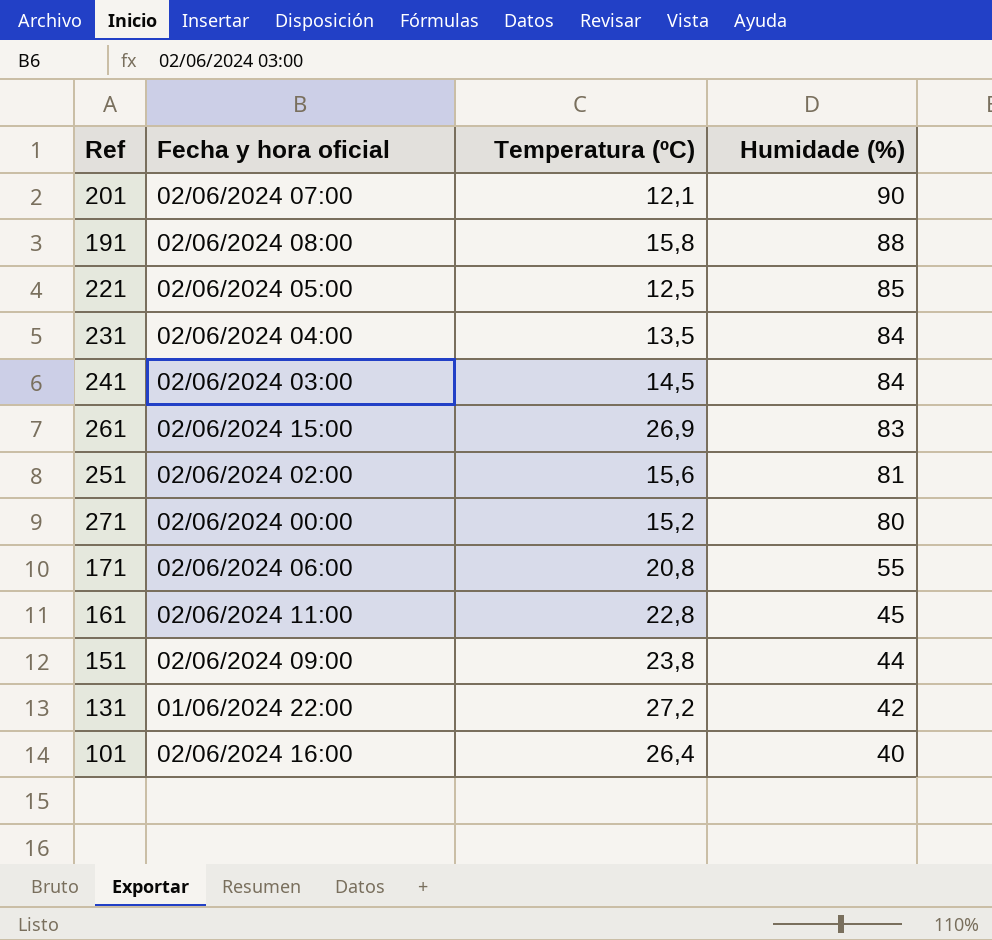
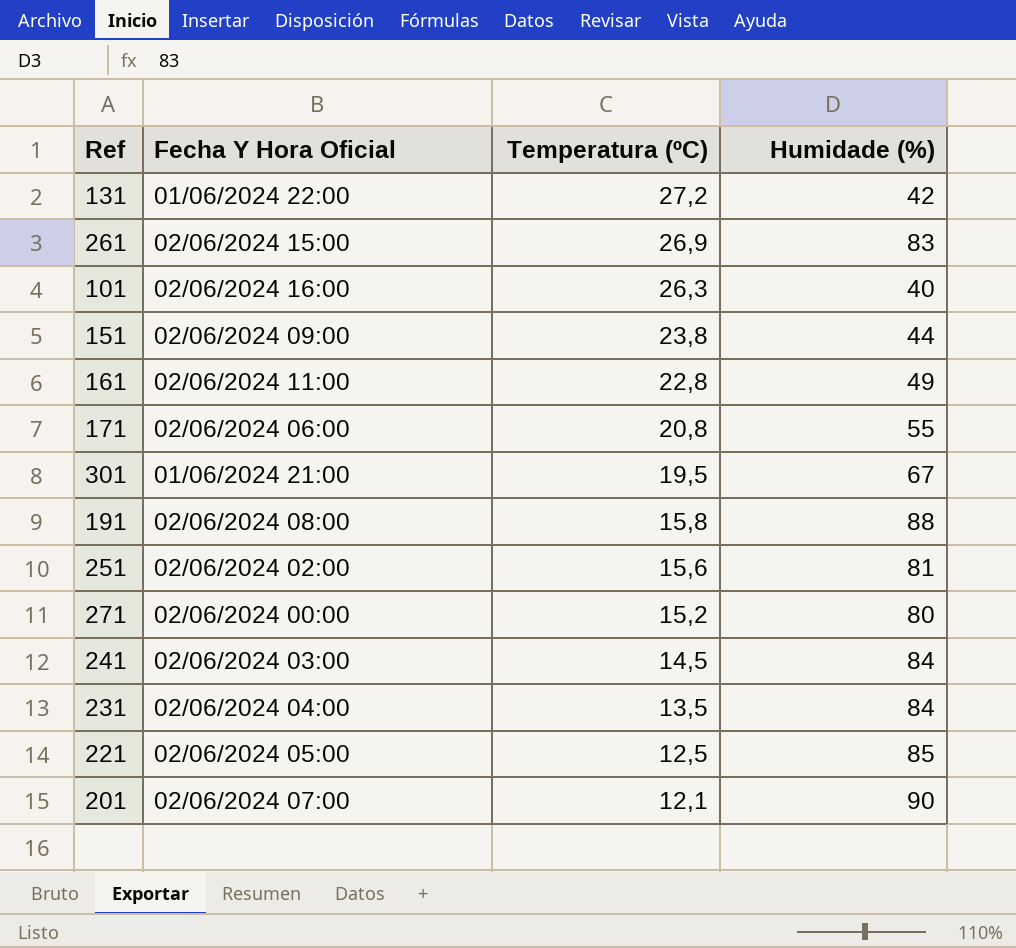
row order: Humidade (%) descending -> Temperatura (ºC) descending
column name: Fecha y hora oficial -> Fecha Y Hora Oficial
101 | Temperatura (ºC): 26,4 -> 26,3
161 | Humidade (%): 45 -> 49
row 301: none -> 01/06/2024 21:00 | 19,5 | 67

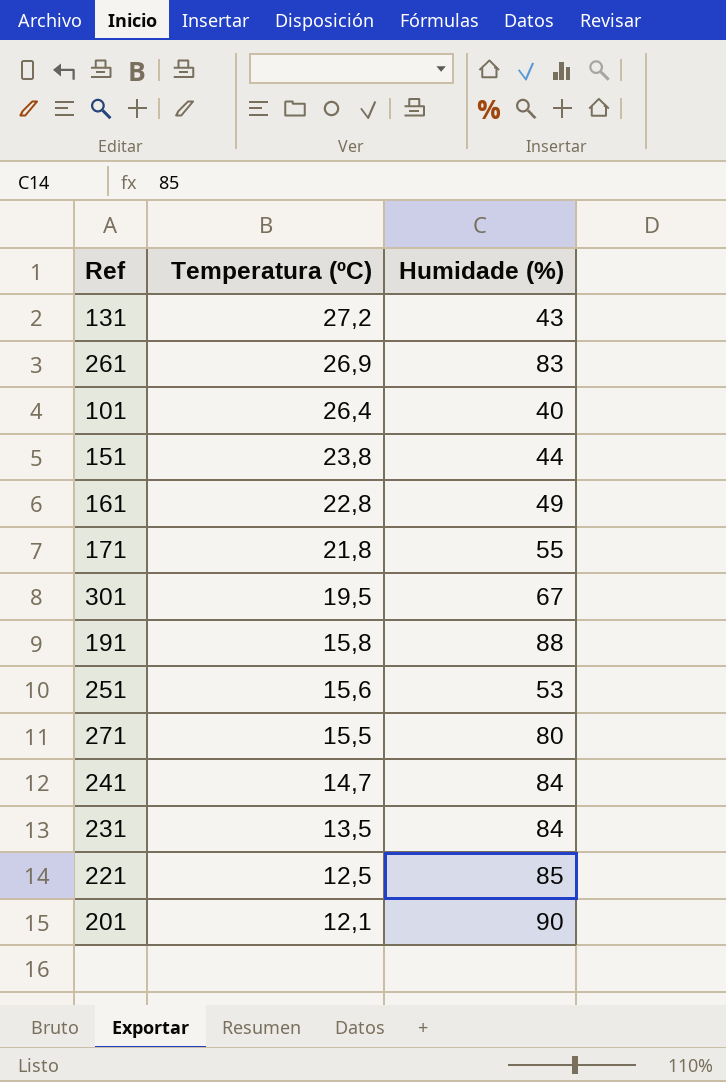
column Fecha Y Hora Oficial | position: 2 -> none
131 | Humidade (%): 42 -> 43
101 | Temperatura (ºC): 26,3 -> 26,4
171 | Temperatura (ºC): 20,8 -> 21,8
251 | Humidade (%): 81 -> 53
271 | Temperatura (ºC): 15,2 -> 15,5
241 | Temperatura (ºC): 14,5 -> 14,7

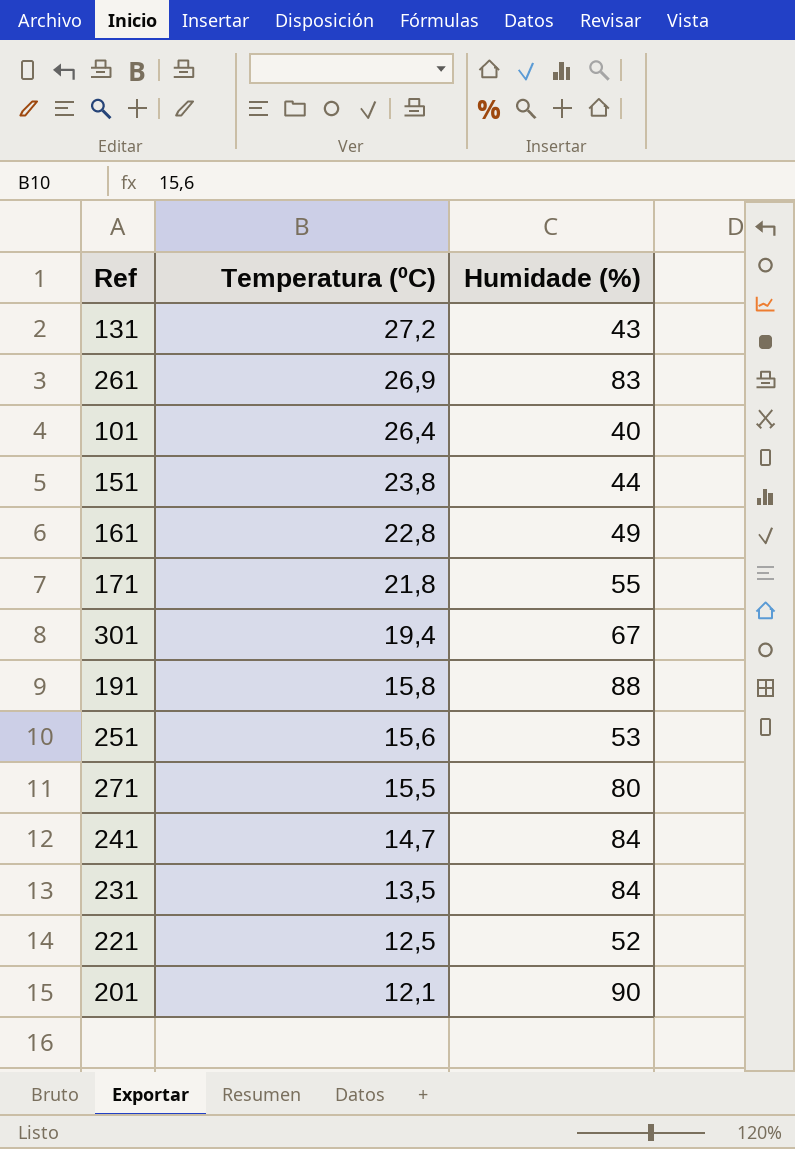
301 | Temperatura (ºC): 19,5 -> 19,4
221 | Humidade (%): 85 -> 52

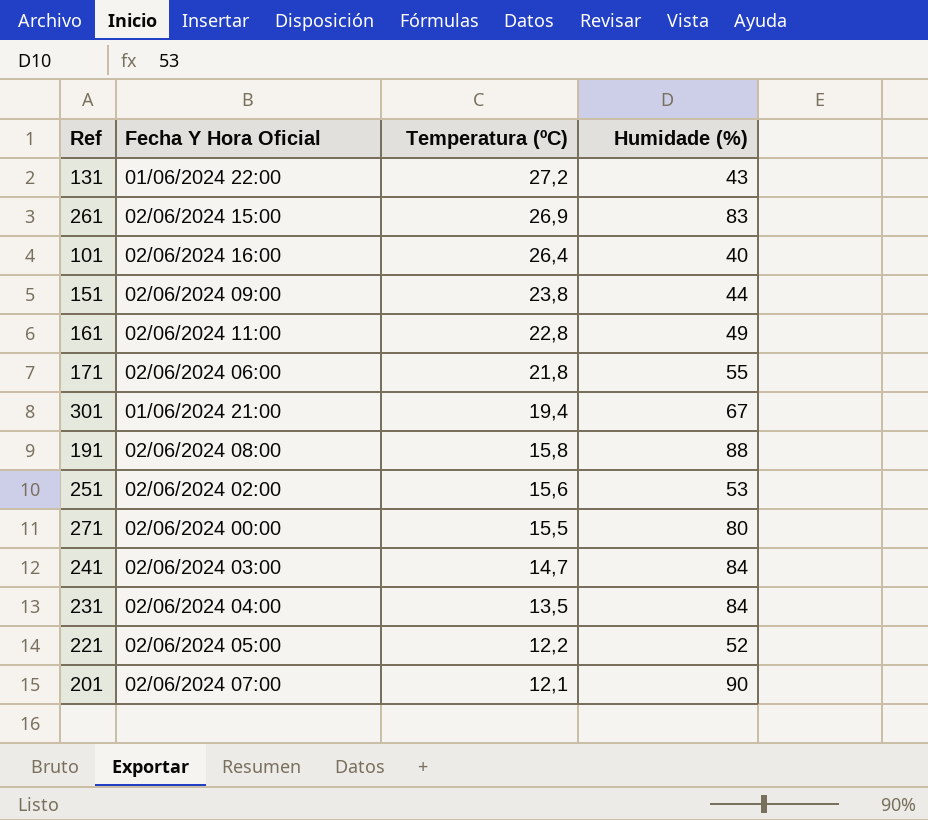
column Fecha Y Hora Oficial | position: none -> 2
221 | Temperatura (ºC): 12,5 -> 12,2

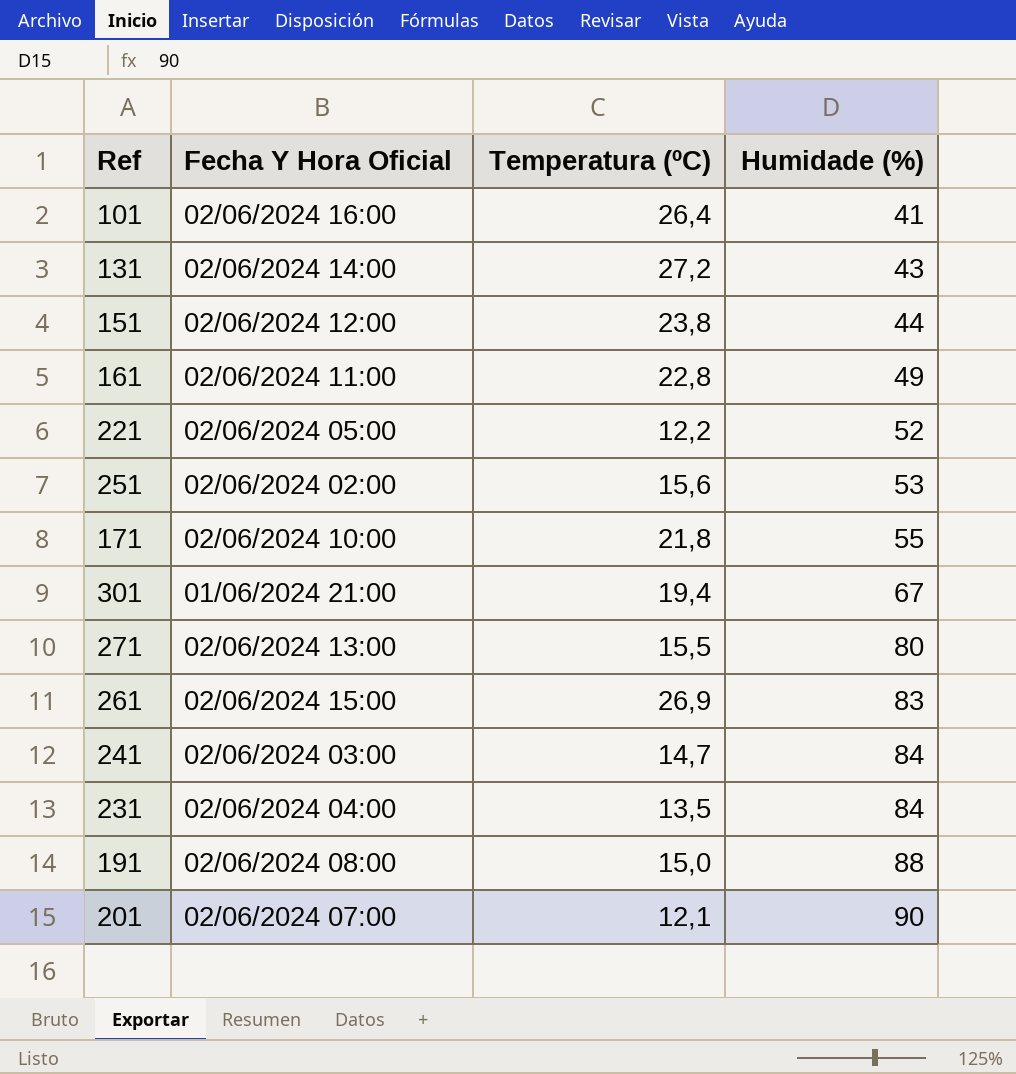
row order: Temperatura (ºC) descending -> Humidade (%) ascending
101 | Humidade (%): 40 -> 41
131 | Fecha Y Hora Oficial: 01/06/2024 22:00 -> 02/06/2024 14:00
151 | Fecha Y Hora Oficial: 02/06/2024 09:00 -> 02/06/2024 12:00
171 | Fecha Y Hora Oficial: 02/06/2024 06:00 -> 02/06/2024 10:00
271 | Fecha Y Hora Oficial: 02/06/2024 00:00 -> 02/06/2024 13:00
191 | Temperatura (ºC): 15,8 -> 15,0

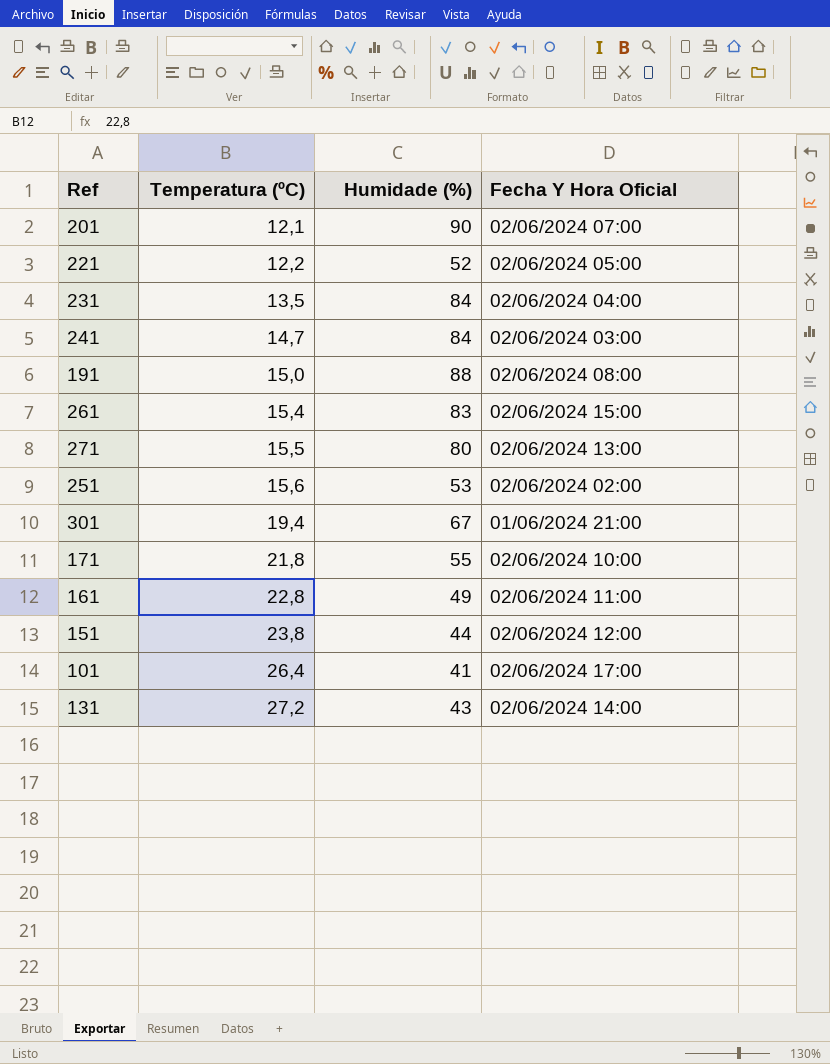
row order: Humidade (%) ascending -> Temperatura (ºC) ascending
column Fecha Y Hora Oficial | position: 2 -> 4
261 | Temperatura (ºC): 26,9 -> 15,4
101 | Fecha Y Hora Oficial: 02/06/2024 16:00 -> 02/06/2024 17:00

